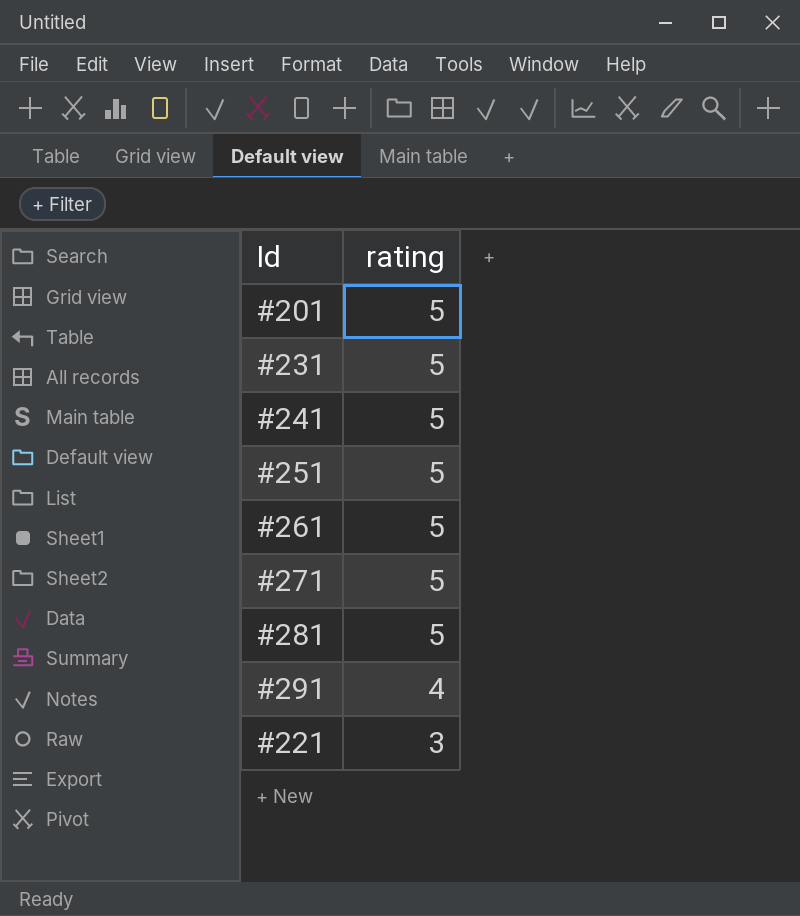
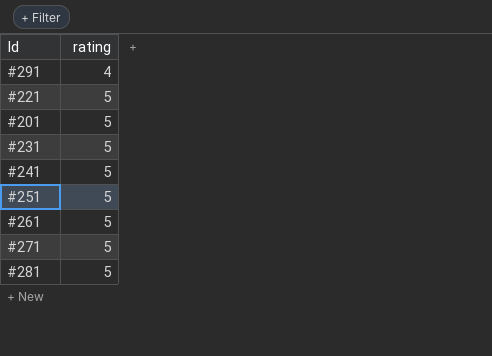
row order: rating descending -> rating ascending
#221 | rating: 3 -> 5

